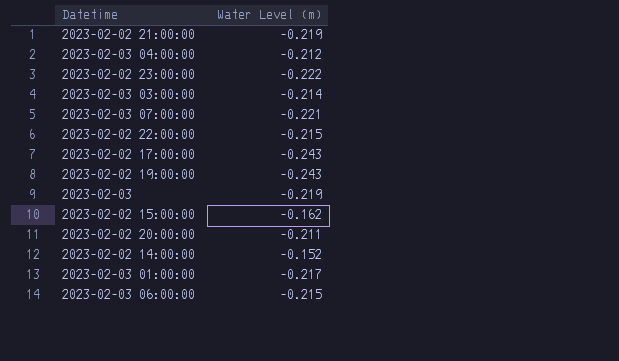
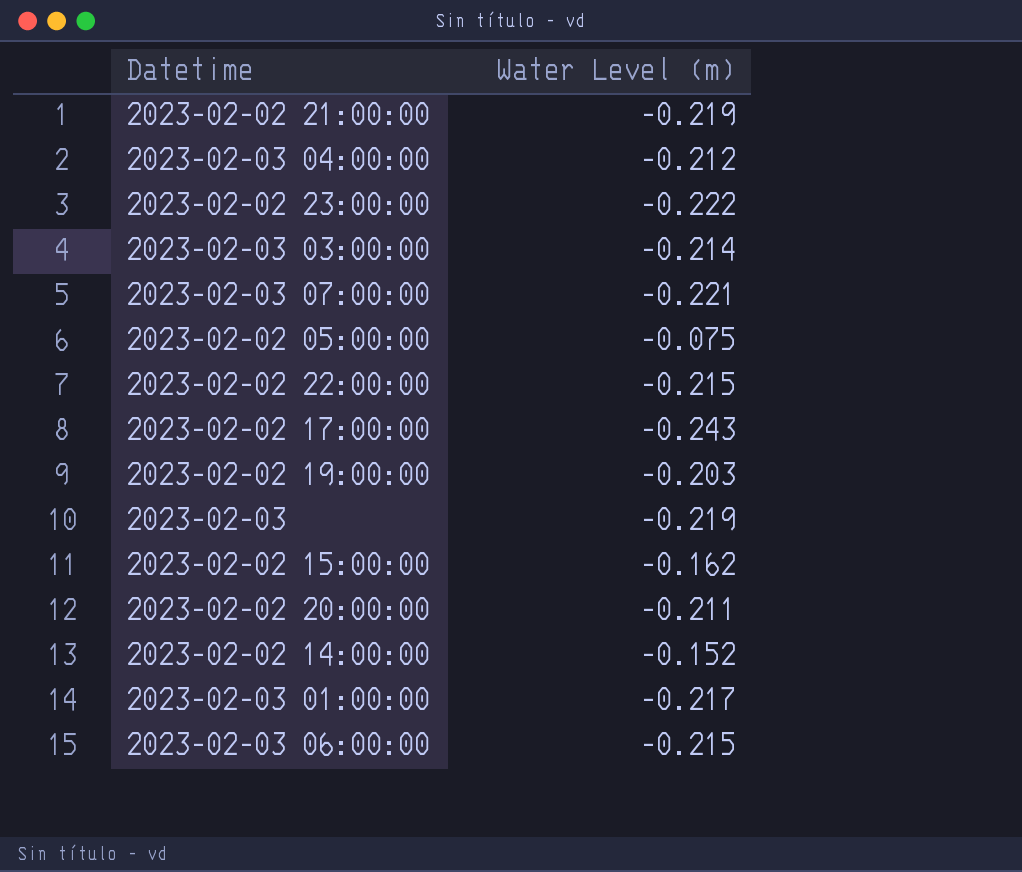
row 2023-02-02 05:00:00: none -> -0.075
2023-02-02 19:00:00 | Water Level (m): -0.243 -> -0.203

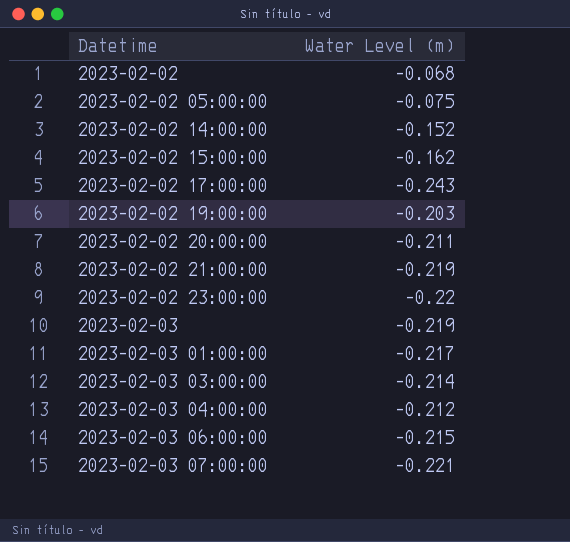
row order: none -> Datetime ascending
row 2023-02-02 22:00:00: -0.215 -> none
row 2023-02-02: none -> -0.068
2023-02-02 23:00:00 | Water Level (m): -0.222 -> -0.22

